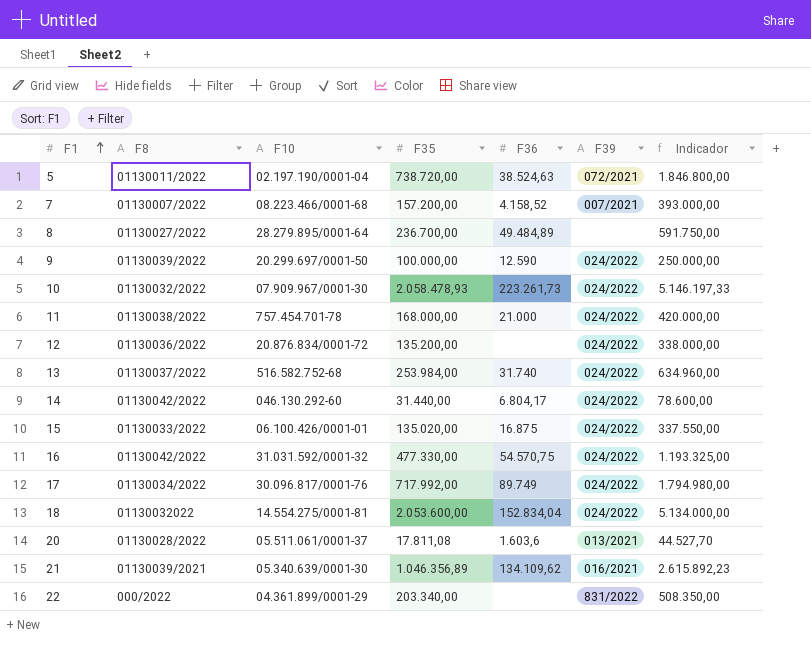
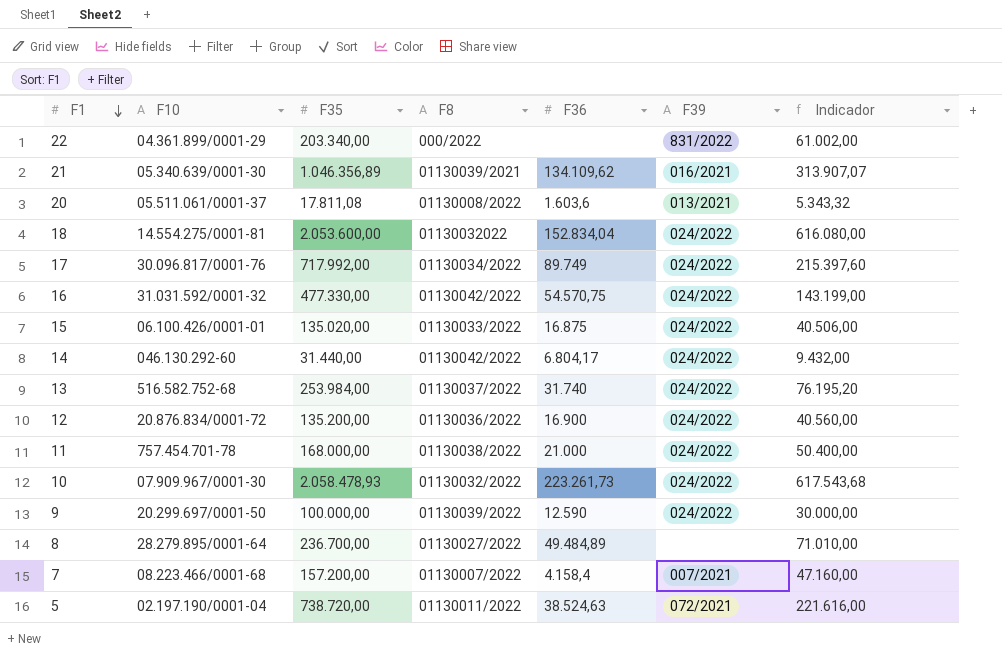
row order: F1 ascending -> F1 descending
column F8 | position: 2 -> 4
column Indicador | formula: [F35] * 2,5 -> [F35] * 0,3
20 | F8: 01130028/2022 -> 01130008/2022
12 | F36: none -> 16.900
7 | F36: 4.158,52 -> 4.158,4

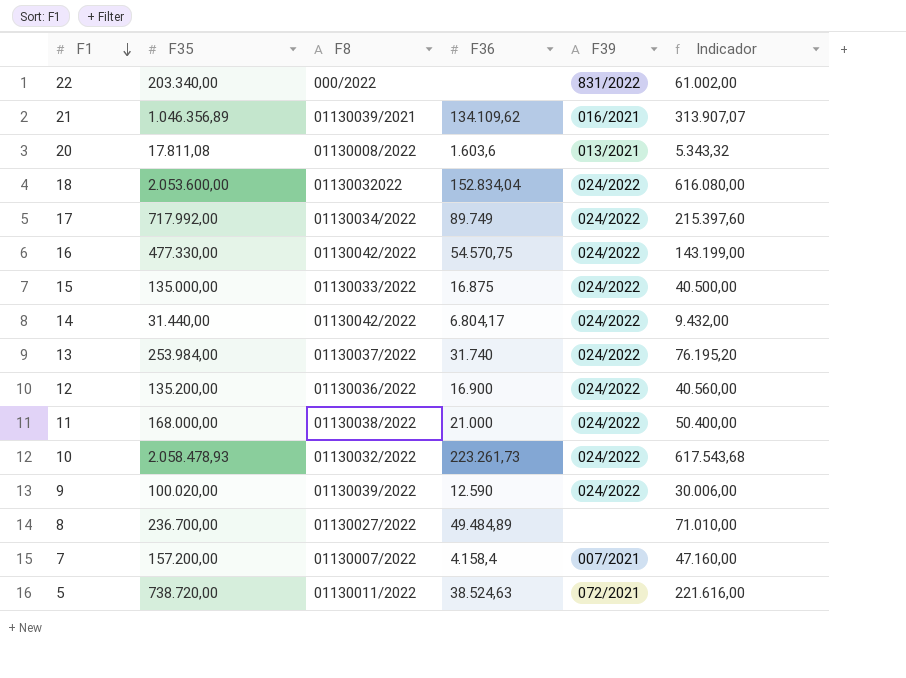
column F10 | position: 2 -> none
15 | F35: 135.020,00 -> 135.000,00
15 | Indicador: 40.506,00 -> 40.500,00
9 | F35: 100.000,00 -> 100.020,00
9 | Indicador: 30.000,00 -> 30.006,00

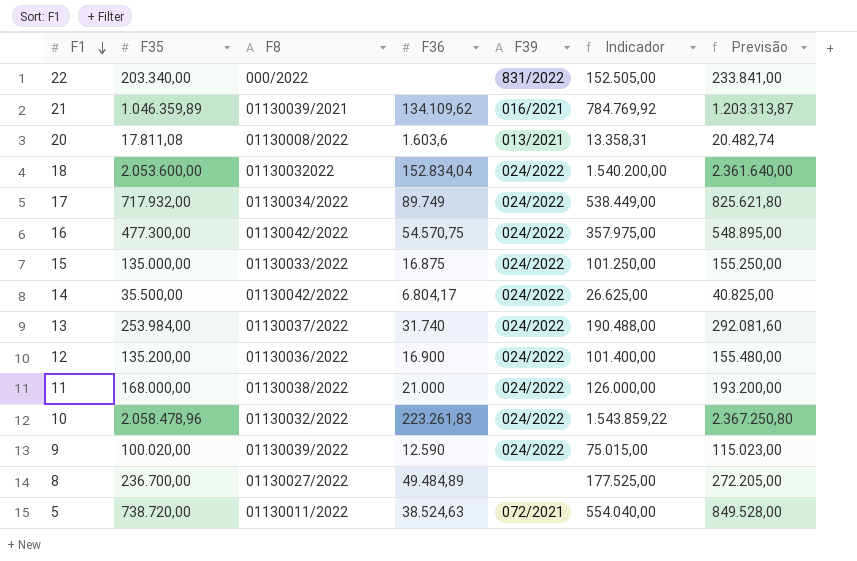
column Indicador | formula: [F35] * 0,3 -> [F35] * 0,75
column Previsão | formula: none -> [F35] * 1,15
row 7: 157.200,00 | 01130007/2022 | 4.158,4 | 007/2021 | 47.160,00 -> none
21 | F35: 1.046.356,89 -> 1.046.359,89
17 | F35: 717.992,00 -> 717.932,00
16 | F35: 477.330,00 -> 477.300,00
14 | F35: 31.440,00 -> 35.500,00
10 | F35: 2.058.478,93 -> 2.058.478,96
10 | F36: 223.261,73 -> 223.261,83

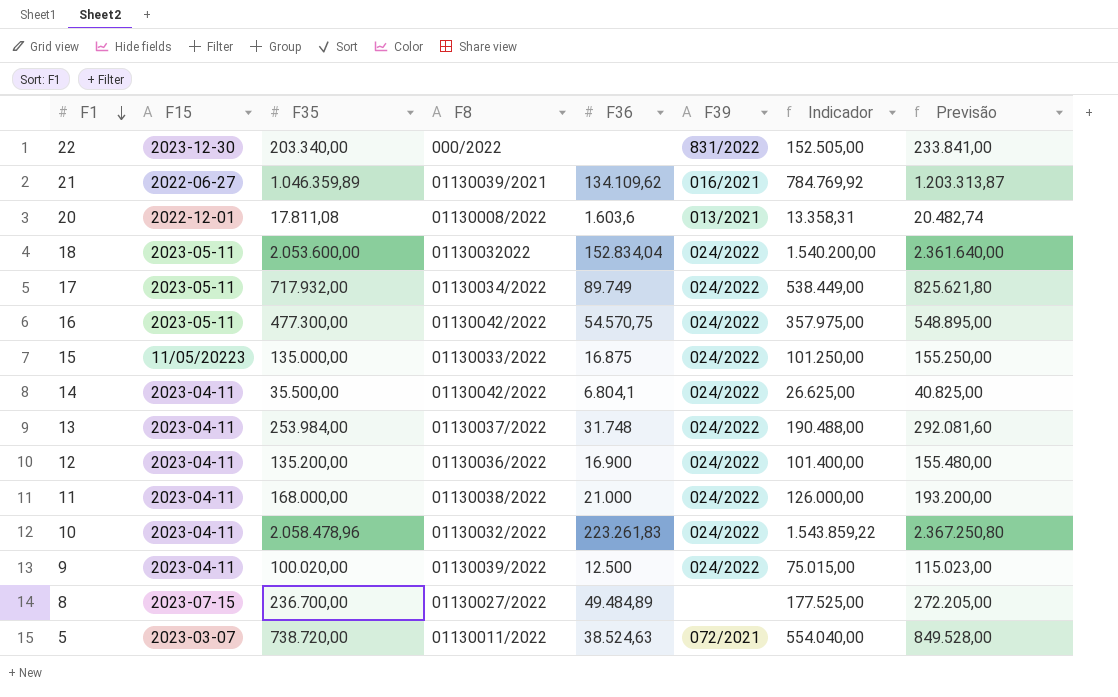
column F15 | position: none -> 2
14 | F36: 6.804,17 -> 6.804,1
13 | F36: 31.740 -> 31.748
9 | F36: 12.590 -> 12.500

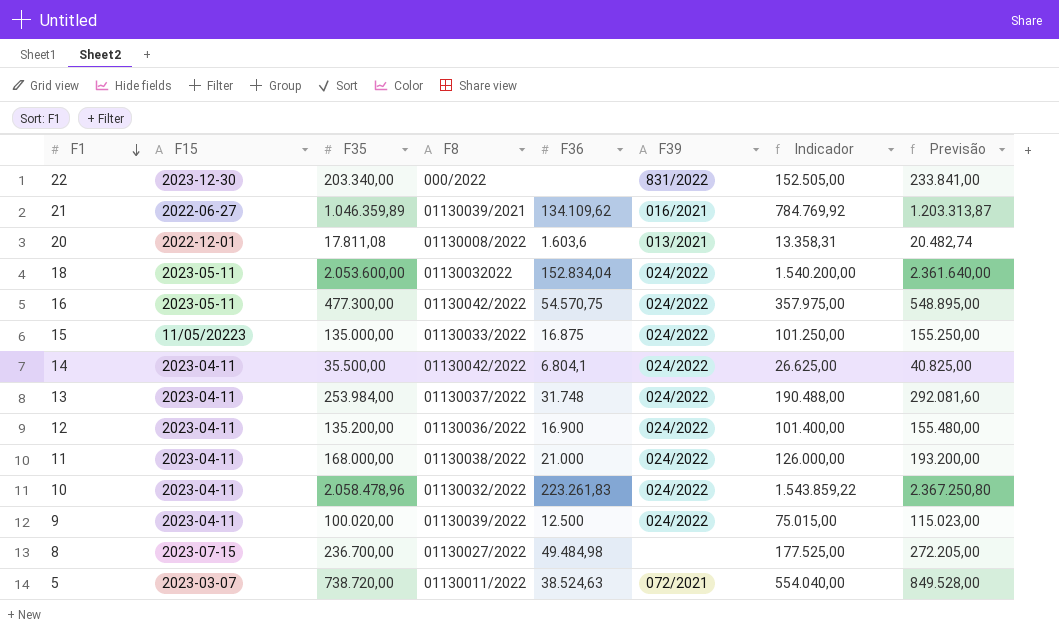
row 17: 2023-05-11 | 717.932,00 | 01130034/2022 | 89.749 | 024/2022 | 538.449,00 | 825.621,80 -> none
8 | F36: 49.484,89 -> 49.484,98

